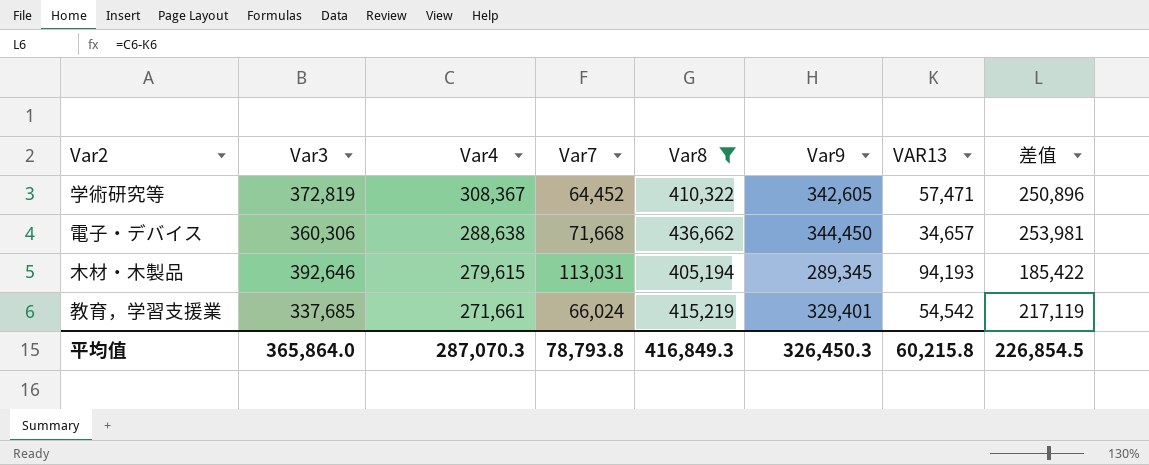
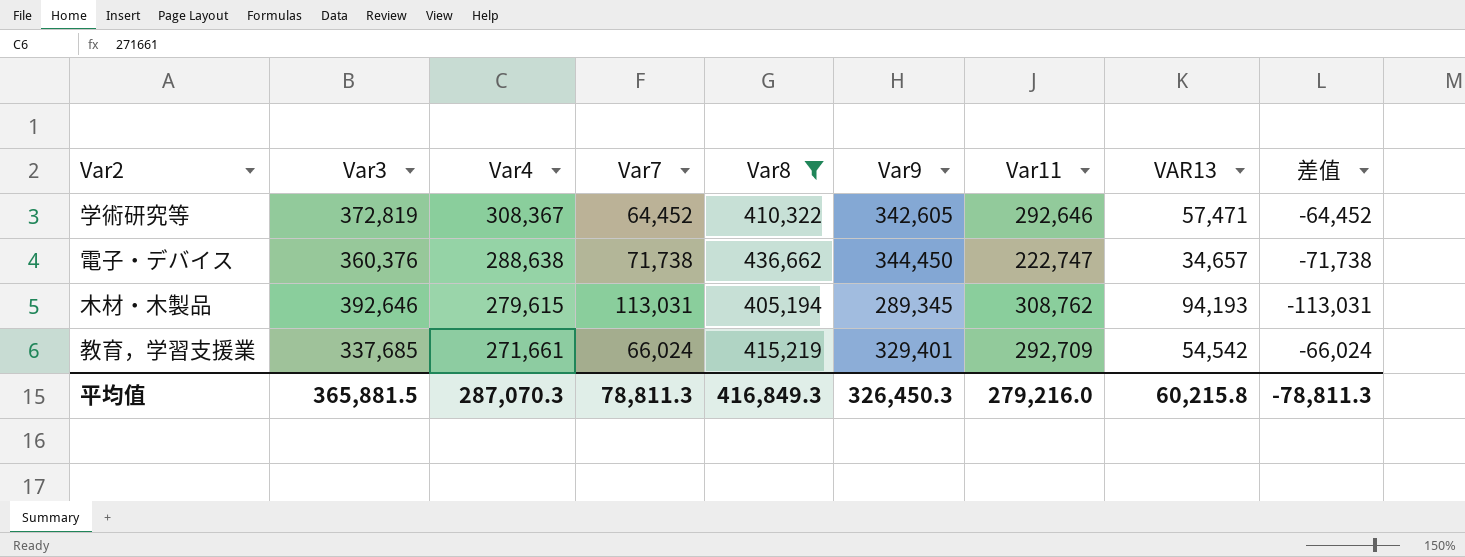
column Var11 | position: none -> 7
column 差值 | formula: [Var4] - [VAR13] -> [Var4] - [Var3]
電子・デバイス | Var3: 360,306 -> 360,376
電子・デバイス | Var7: 71,668 -> 71,738
平均值 | Var3: 365,864.0 -> 365,881.5
平均值 | Var7: 78,793.8 -> 78,811.3
平均值 | 差值: 226,854.5 -> -78,811.3

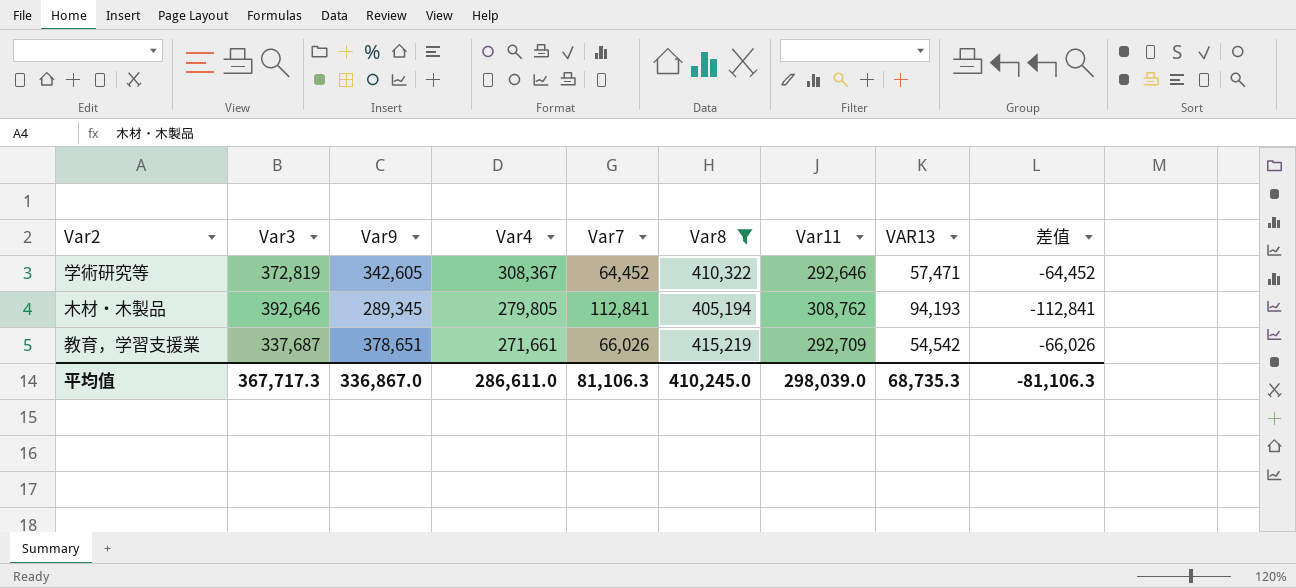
column Var9 | position: 6 -> 3
row 電子・デバイス: 360,376 | 288,638 | 71,738 | 436,662 | 344,450 | 222,747 | 34,657 | -71,738 -> none
木材・木製品 | Var4: 279,615 -> 279,805
木材・木製品 | Var7: 113,031 -> 112,841
木材・木製品 | 差值: -113,031 -> -112,841
教育，学習支援業 | Var3: 337,685 -> 337,687
教育，学習支援業 | Var9: 329,401 -> 378,651
教育，学習支援業 | Var7: 66,024 -> 66,026
教育，学習支援業 | 差值: -66,024 -> -66,026
平均值 | Var3: 365,881.5 -> 367,717.3
平均值 | Var9: 326,450.3 -> 336,867.0
平均值 | Var4: 287,070.3 -> 286,611.0
平均值 | Var7: 78,811.3 -> 81,106.3
平均值 | Var8: 416,849.3 -> 410,245.0
平均值 | Var11: 279,216.0 -> 298,039.0
平均值 | VAR13: 60,215.8 -> 68,735.3
平均值 | 差值: -78,811.3 -> -81,106.3

